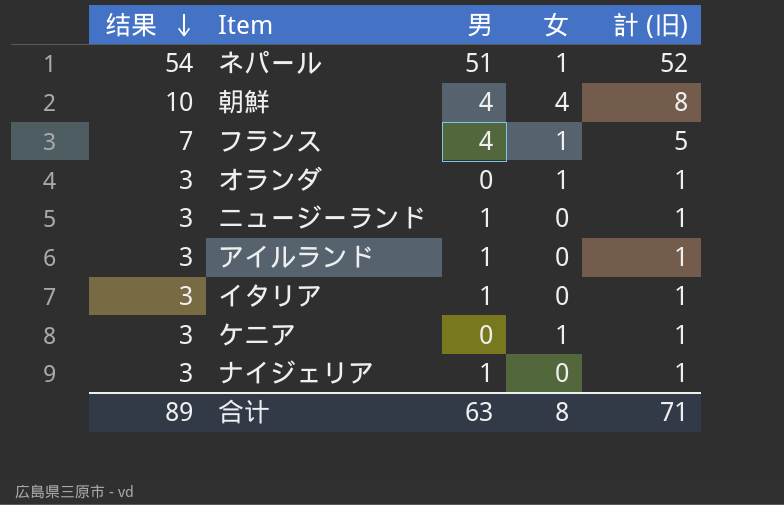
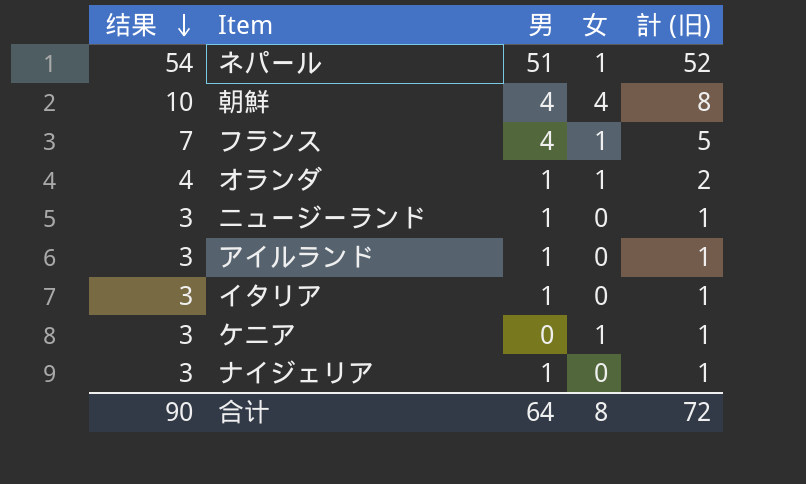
オランダ | 结果: 3 -> 4
オランダ | 男: 0 -> 1
オランダ | 計 (旧): 1 -> 2
合计 | 结果: 89 -> 90
合计 | 男: 63 -> 64
合计 | 計 (旧): 71 -> 72

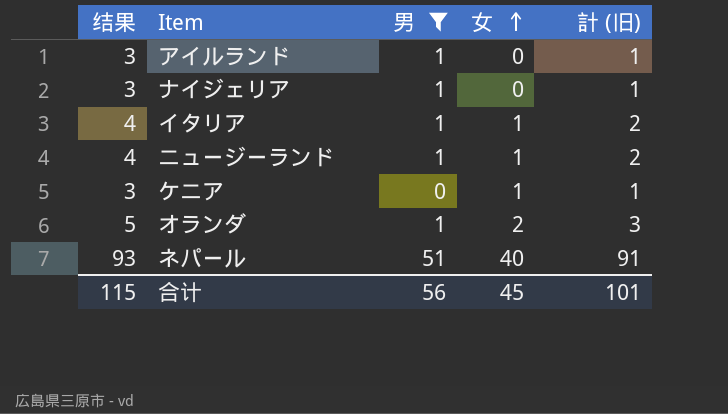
filter: none -> 男 != 4
row order: 结果 descending -> 女 ascending
イタリア | 结果: 3 -> 4
イタリア | 女: 0 -> 1
イタリア | 計 (旧): 1 -> 2
ニュージーランド | 结果: 3 -> 4
ニュージーランド | 女: 0 -> 1
ニュージーランド | 計 (旧): 1 -> 2
オランダ | 结果: 4 -> 5
オランダ | 女: 1 -> 2
オランダ | 計 (旧): 2 -> 3
ネパール | 结果: 54 -> 93
ネパール | 女: 1 -> 40
ネパール | 計 (旧): 52 -> 91
合计 | 结果: 90 -> 115
合计 | 男: 64 -> 56
合计 | 女: 8 -> 45
合计 | 計 (旧): 72 -> 101

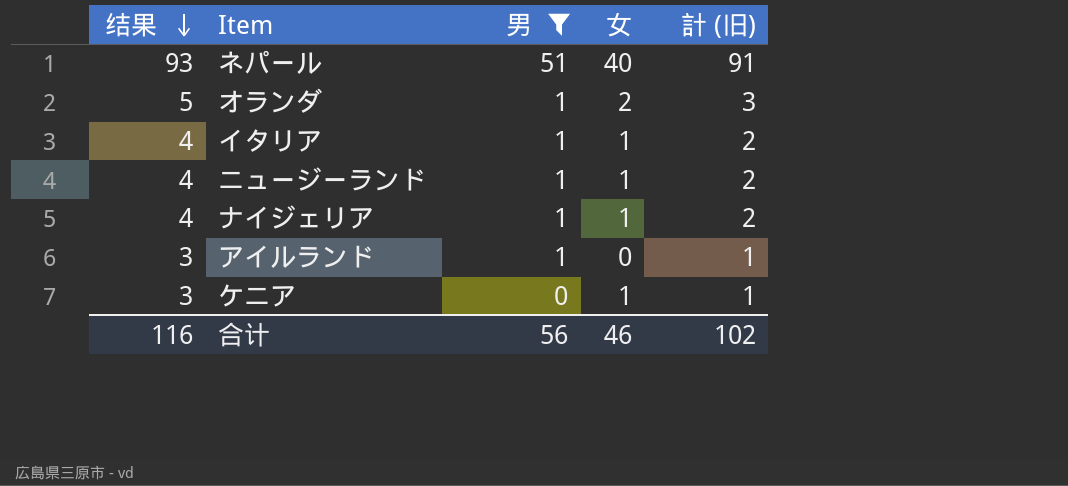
row order: 女 ascending -> 结果 descending
ナイジェリア | 结果: 3 -> 4
ナイジェリア | 女: 0 -> 1
ナイジェリア | 計 (旧): 1 -> 2
合计 | 结果: 115 -> 116
合计 | 女: 45 -> 46
合计 | 計 (旧): 101 -> 102

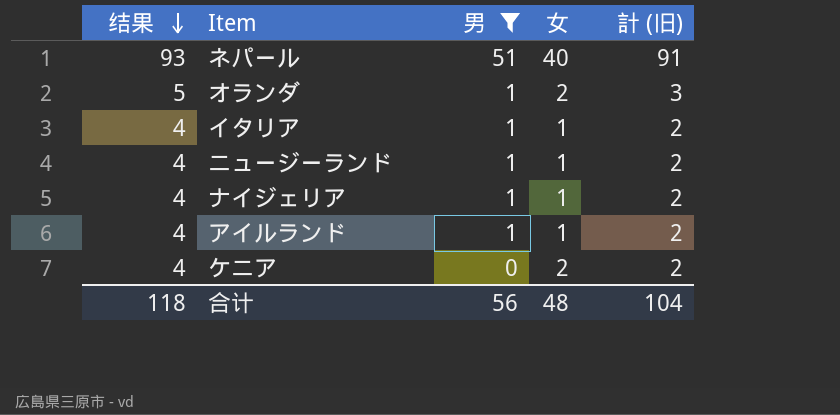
アイルランド | 结果: 3 -> 4
アイルランド | 女: 0 -> 1
アイルランド | 計 (旧): 1 -> 2
ケニア | 结果: 3 -> 4
ケニア | 女: 1 -> 2
ケニア | 計 (旧): 1 -> 2
合计 | 结果: 116 -> 118
合计 | 女: 46 -> 48
合计 | 計 (旧): 102 -> 104

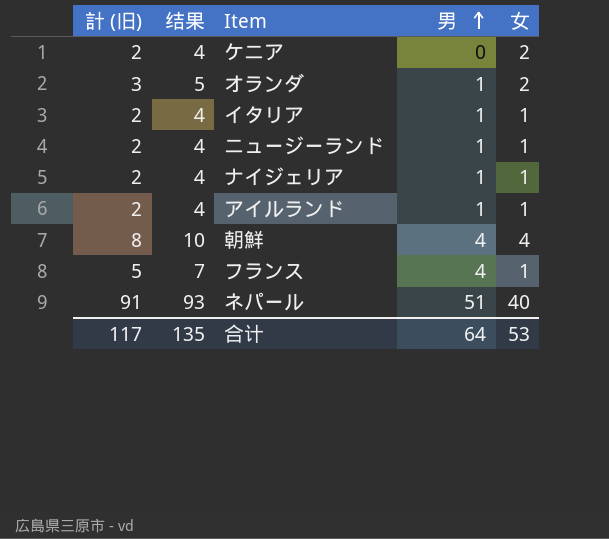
filter: 男 != 4 -> none
row order: 结果 descending -> 男 ascending
column 計 (旧) | position: 5 -> 1
合计 | 計 (旧): 104 -> 117
合计 | 结果: 118 -> 135
合计 | 男: 56 -> 64
合计 | 女: 48 -> 53

